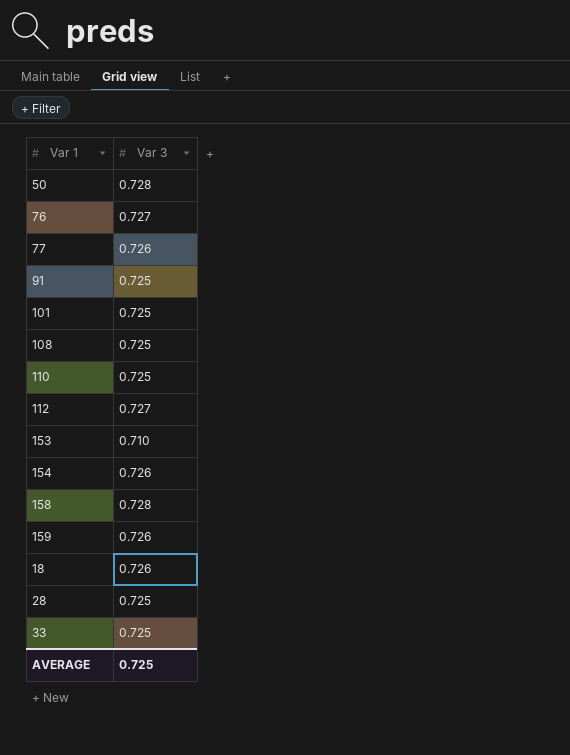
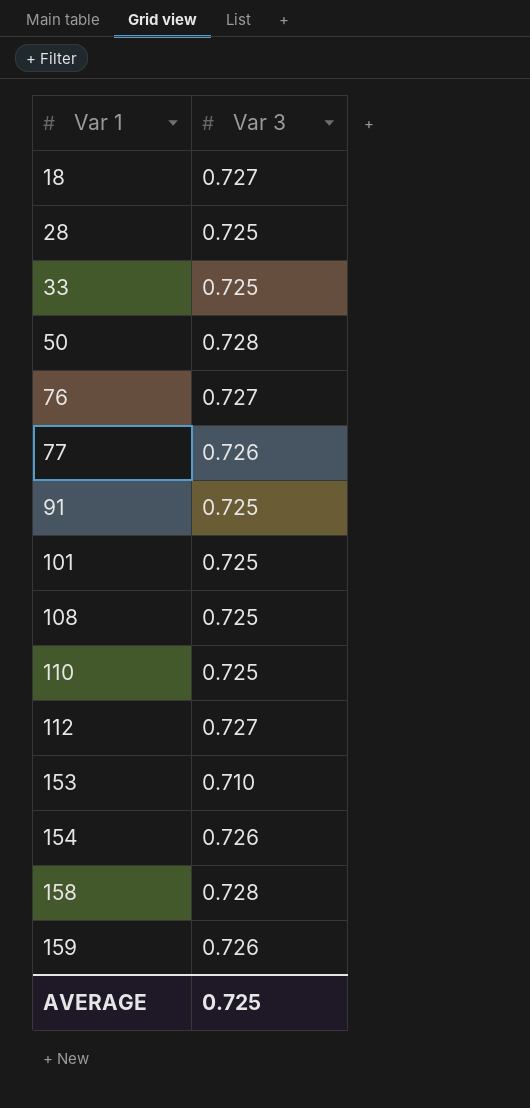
row order: none -> Var 1 ascending
18 | Var 3: 0.726 -> 0.727

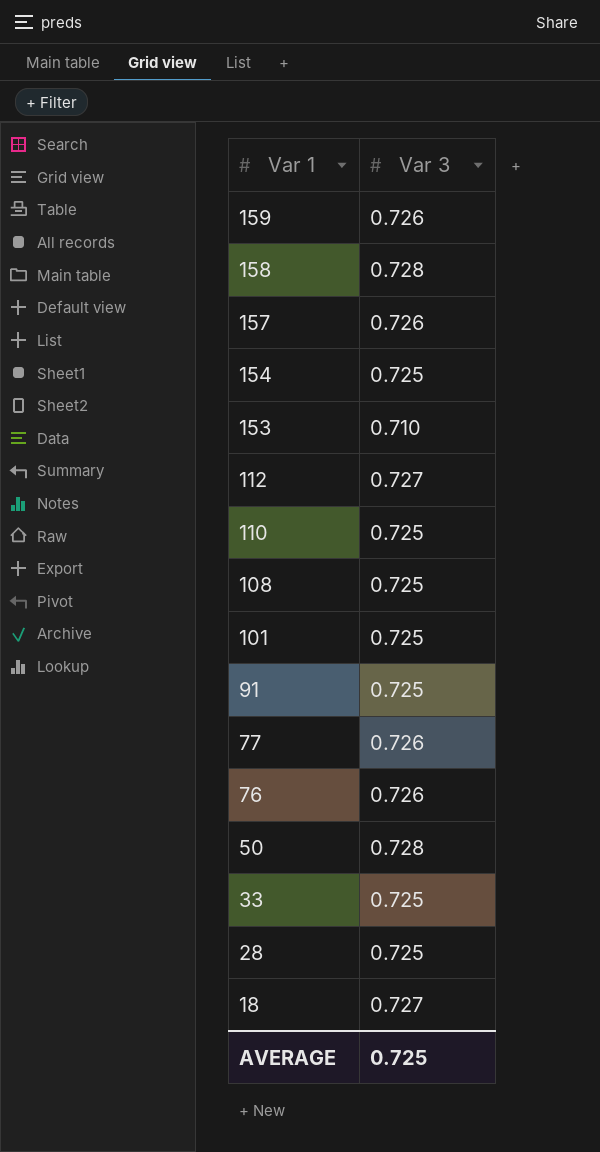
row order: Var 1 ascending -> Var 1 descending
row 157: none -> 0.726
154 | Var 3: 0.726 -> 0.725
76 | Var 3: 0.727 -> 0.726

